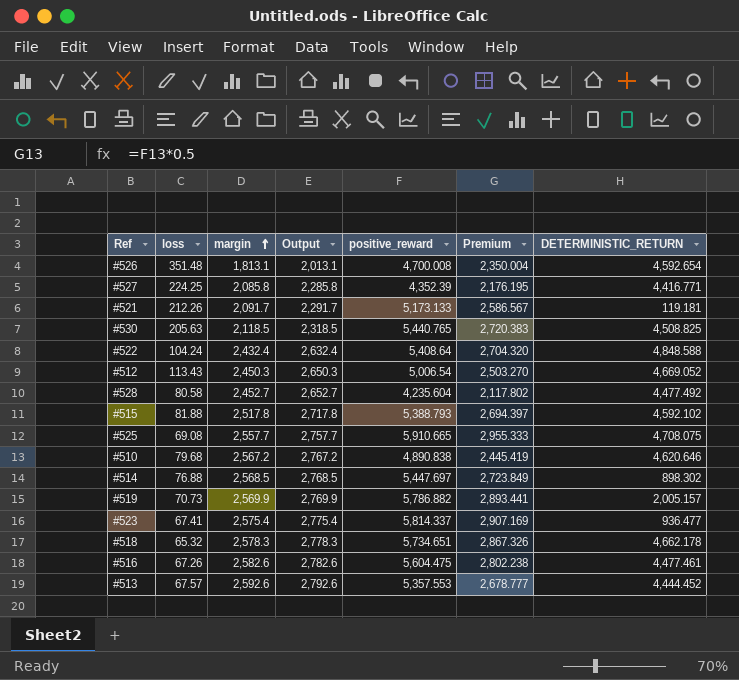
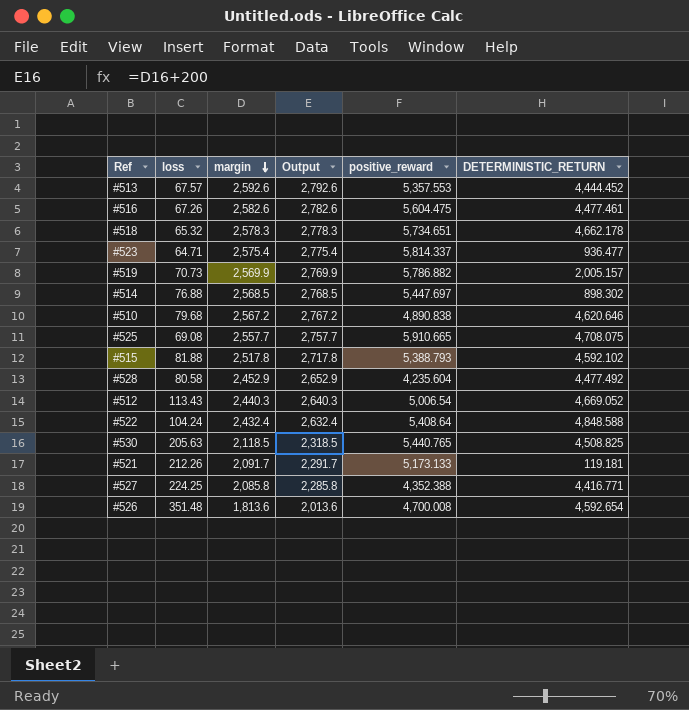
row order: margin ascending -> margin descending
column Premium | formula: [positive_reward] * 0.5 -> none
#523 | loss: 67.41 -> 64.71
#528 | margin: 2,452.7 -> 2,452.9
#528 | Output: 2,652.7 -> 2,652.9
#512 | margin: 2,450.3 -> 2,440.3
#512 | Output: 2,650.3 -> 2,640.3
#527 | positive_reward: 4,352.39 -> 4,352.388
#526 | margin: 1,813.1 -> 1,813.6
#526 | Output: 2,013.1 -> 2,013.6

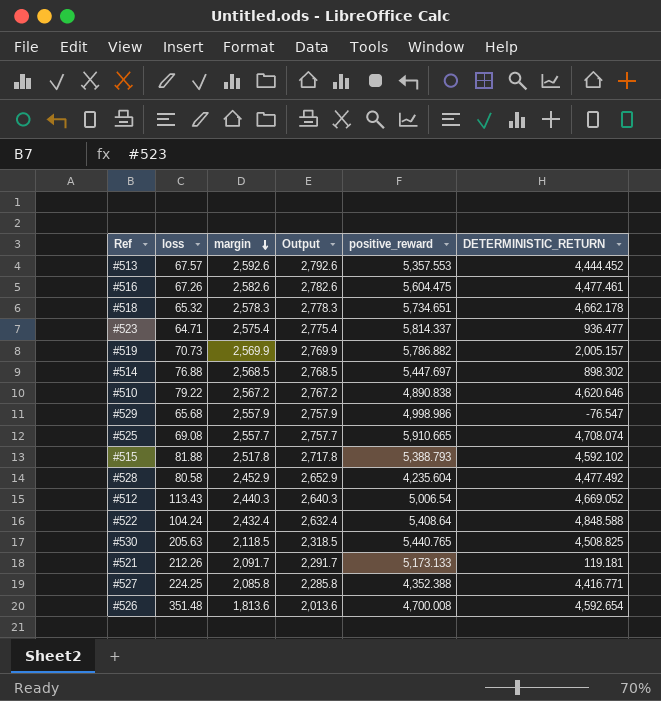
#510 | loss: 79.68 -> 79.22
row #529: none -> 65.68 | 2,557.9 | 2,757.9 | 4,998.986 | -76.547
#525 | DETERMINISTIC_RETURN: 4,708.075 -> 4,708.074

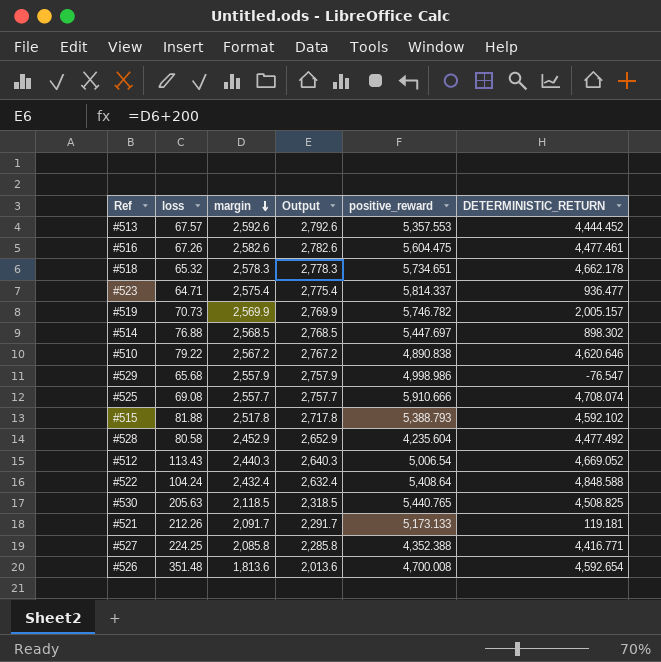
#519 | positive_reward: 5,786.882 -> 5,746.782
#525 | positive_reward: 5,910.665 -> 5,910.666

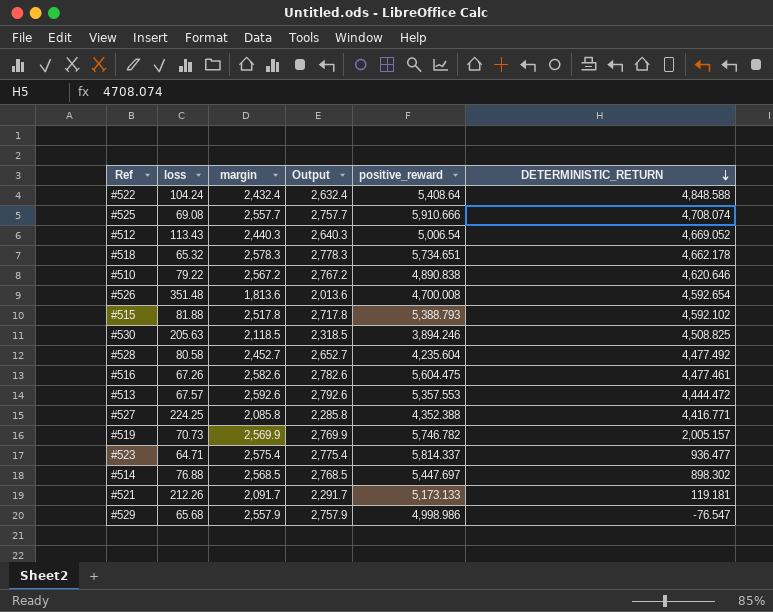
row order: margin descending -> DETERMINISTIC_RETURN descending
#530 | positive_reward: 5,440.765 -> 3,894.246
#528 | margin: 2,452.9 -> 2,452.7
#528 | Output: 2,652.9 -> 2,652.7
#513 | DETERMINISTIC_RETURN: 4,444.452 -> 4,444.472

